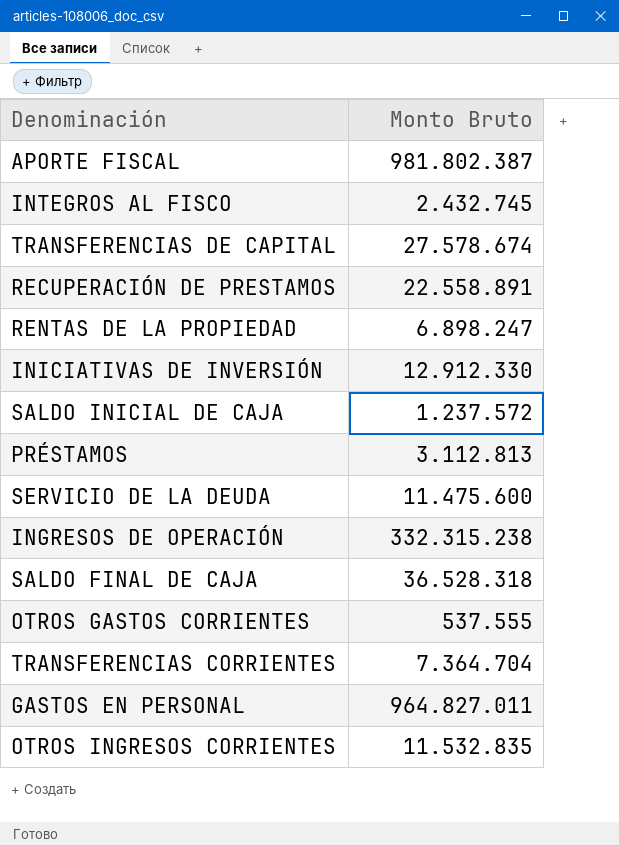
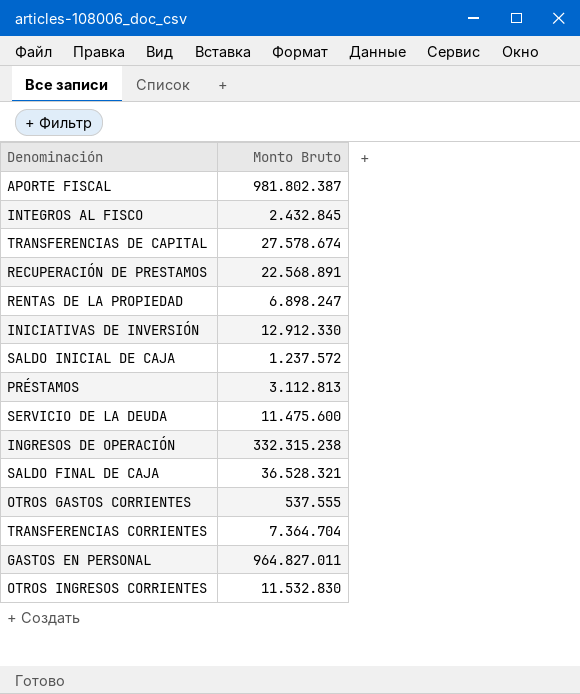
INTEGROS AL FISCO | Monto Bruto: 2.432.745 -> 2.432.845
RECUPERACIÓN DE PRESTAMOS | Monto Bruto: 22.558.891 -> 22.568.891
SALDO FINAL DE CAJA | Monto Bruto: 36.528.318 -> 36.528.321
OTROS INGRESOS CORRIENTES | Monto Bruto: 11.532.835 -> 11.532.830

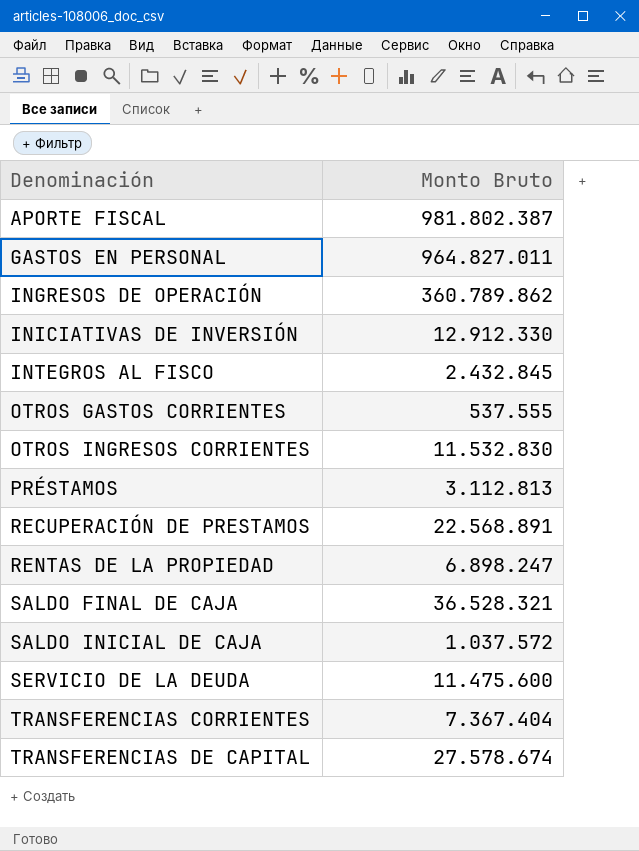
row order: none -> Denominación ascending
INGRESOS DE OPERACIÓN | Monto Bruto: 332.315.238 -> 360.789.862
SALDO INICIAL DE CAJA | Monto Bruto: 1.237.572 -> 1.037.572
TRANSFERENCIAS CORRIENTES | Monto Bruto: 7.364.704 -> 7.367.404

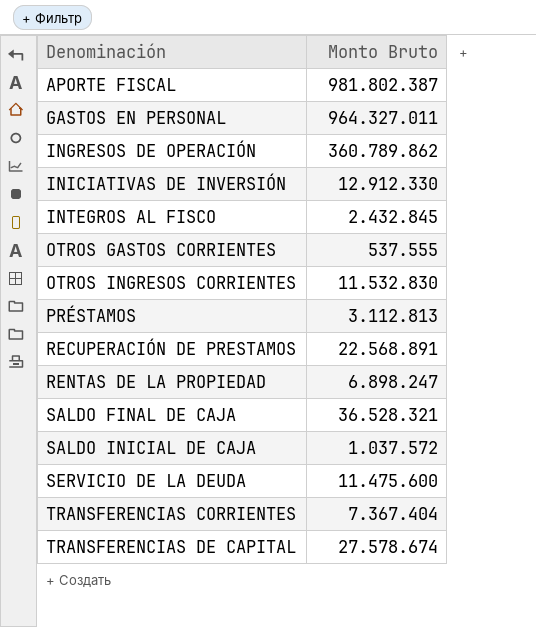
GASTOS EN PERSONAL | Monto Bruto: 964.827.011 -> 964.327.011

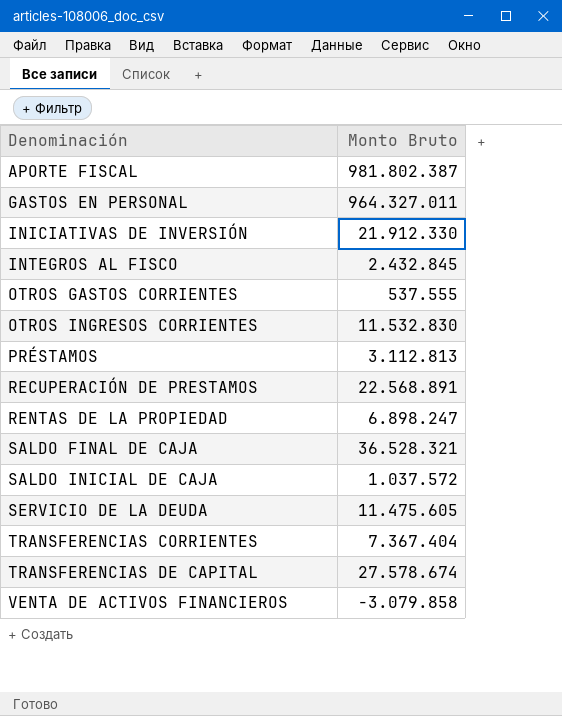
row INGRESOS DE OPERACIÓN: 360.789.862 -> none
INICIATIVAS DE INVERSIÓN | Monto Bruto: 12.912.330 -> 21.912.330
SERVICIO DE LA DEUDA | Monto Bruto: 11.475.600 -> 11.475.605
row VENTA DE ACTIVOS FINANCIEROS: none -> -3.079.858

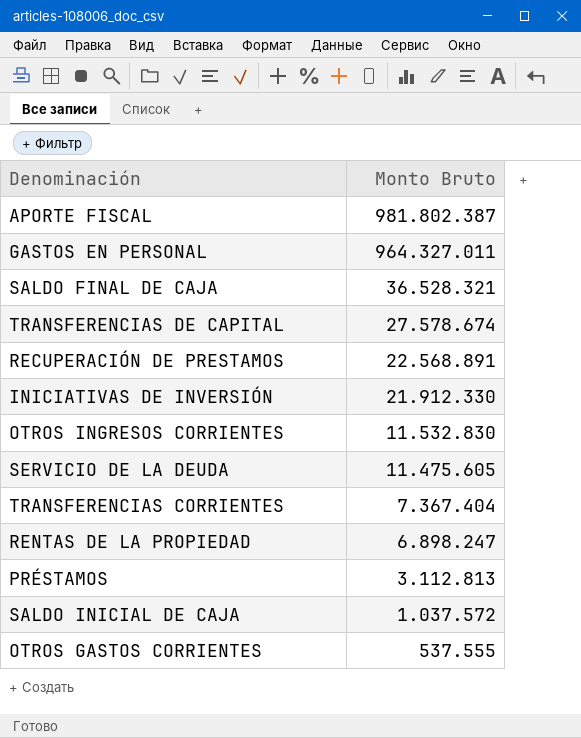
row order: Denominación ascending -> Monto Bruto descending
row INTEGROS AL FISCO: 2.432.845 -> none
row VENTA DE ACTIVOS FINANCIEROS: -3.079.858 -> none

